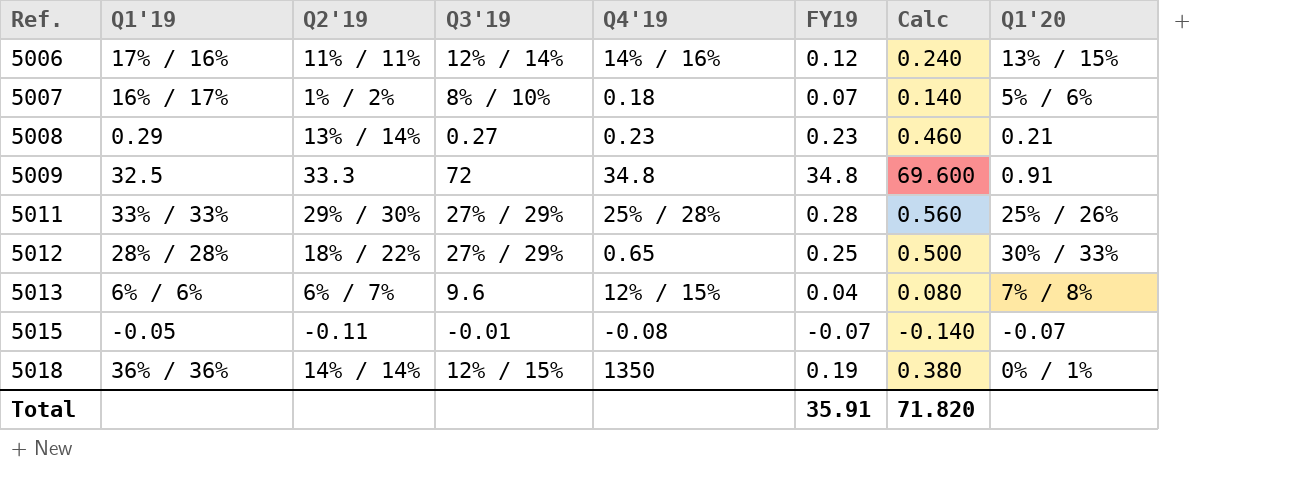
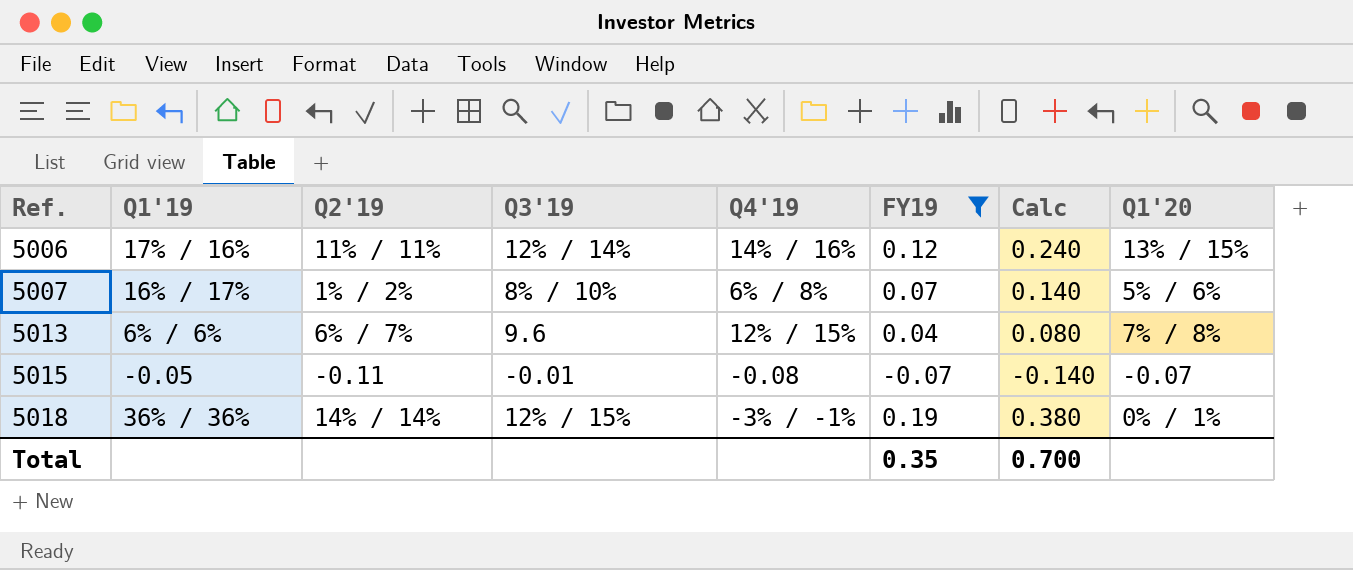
filter: none -> FY19 <= 0.19
5007 | Q4'19: 0.18 -> 6% / 8%
5018 | Q4'19: 1350 -> -3% / -1%
Total | FY19: 35.91 -> 0.35
Total | Calc: 71.820 -> 0.700

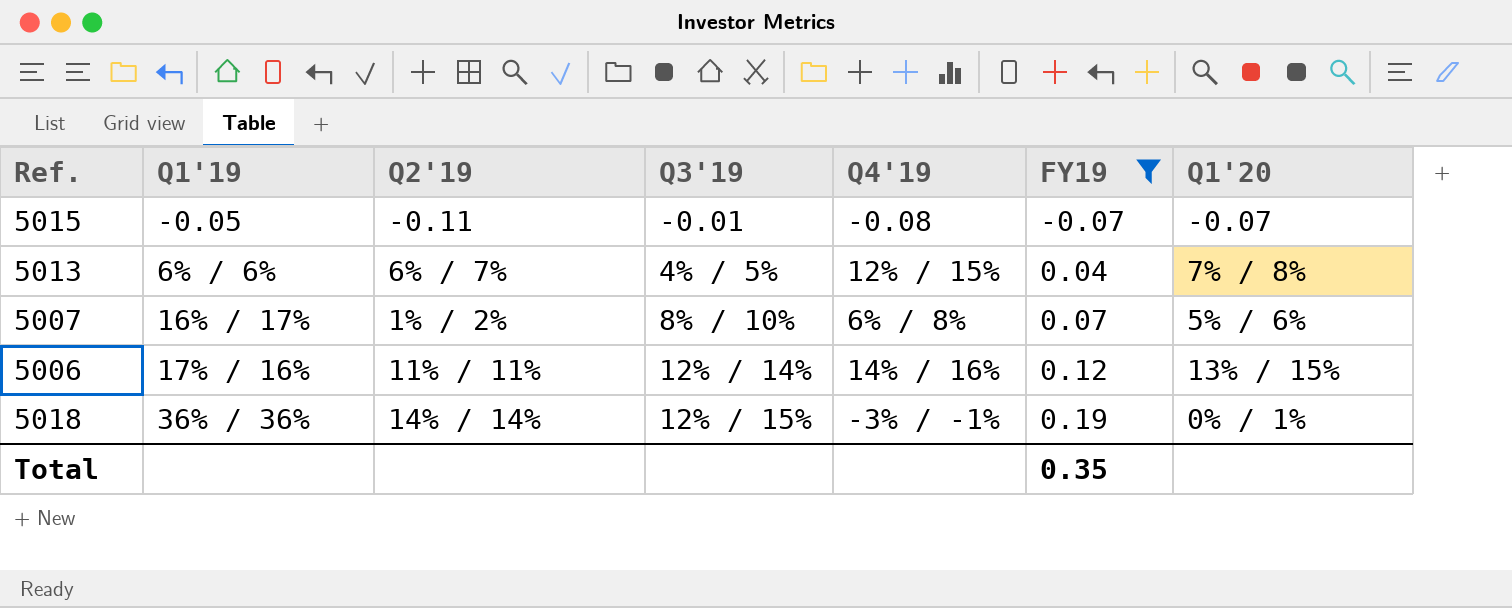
row order: Ref. ascending -> FY19 ascending
column Calc | formula: [FY19] * 2 -> none
5013 | Q3'19: 9.6 -> 4% / 5%

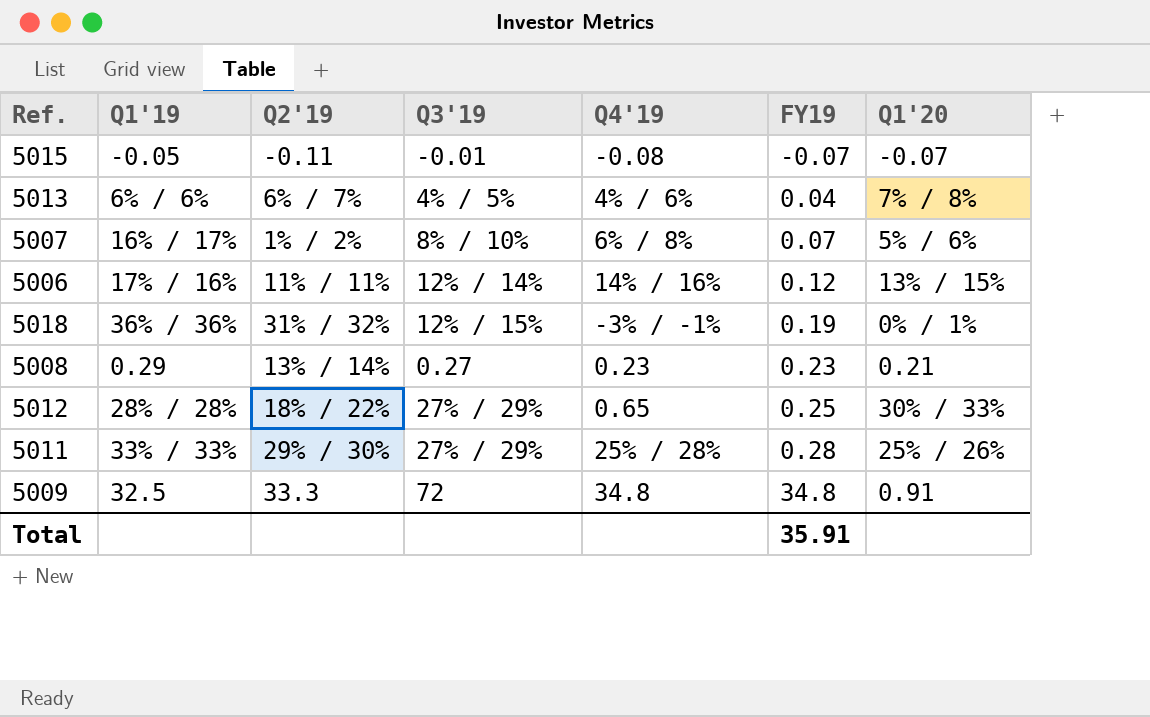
filter: FY19 <= 0.19 -> none
5013 | Q4'19: 12% / 15% -> 4% / 6%
5018 | Q2'19: 14% / 14% -> 31% / 32%
Total | FY19: 0.35 -> 35.91

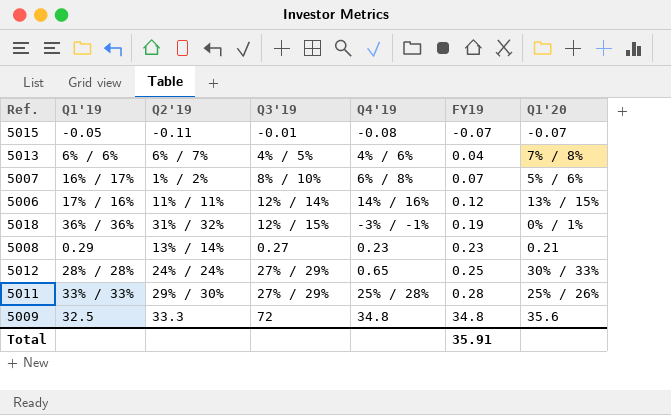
5012 | Q2'19: 18% / 22% -> 24% / 24%
5009 | Q1'20: 0.91 -> 35.6

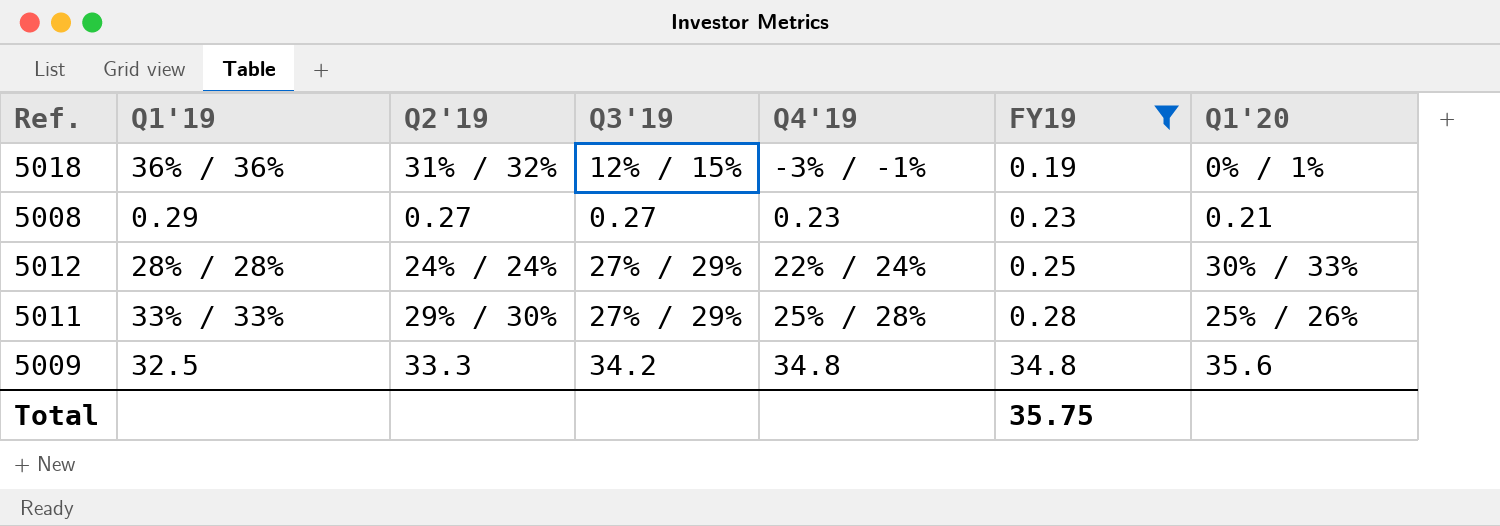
filter: none -> FY19 >= 0.19
5008 | Q2'19: 13% / 14% -> 0.27
5012 | Q4'19: 0.65 -> 22% / 24%
5009 | Q3'19: 72 -> 34.2
Total | FY19: 35.91 -> 35.75

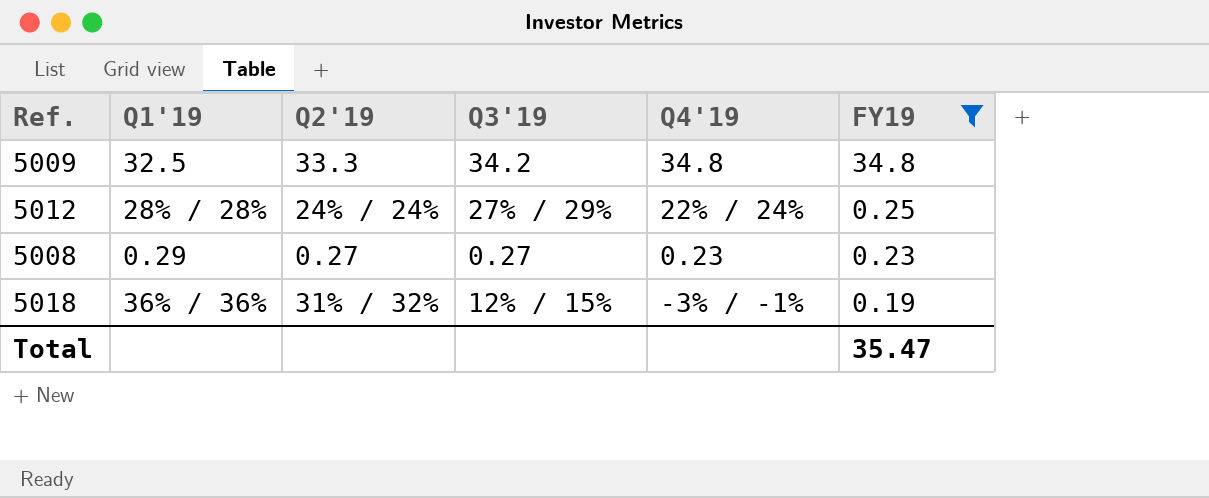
row order: FY19 ascending -> FY19 descending
column Q1'20 | position: 7 -> none
row 5011: 33% / 33% | 29% / 30% | 27% / 29% | 25% / 28% | 0.28 | 25% / 26% -> none
Total | FY19: 35.75 -> 35.47

